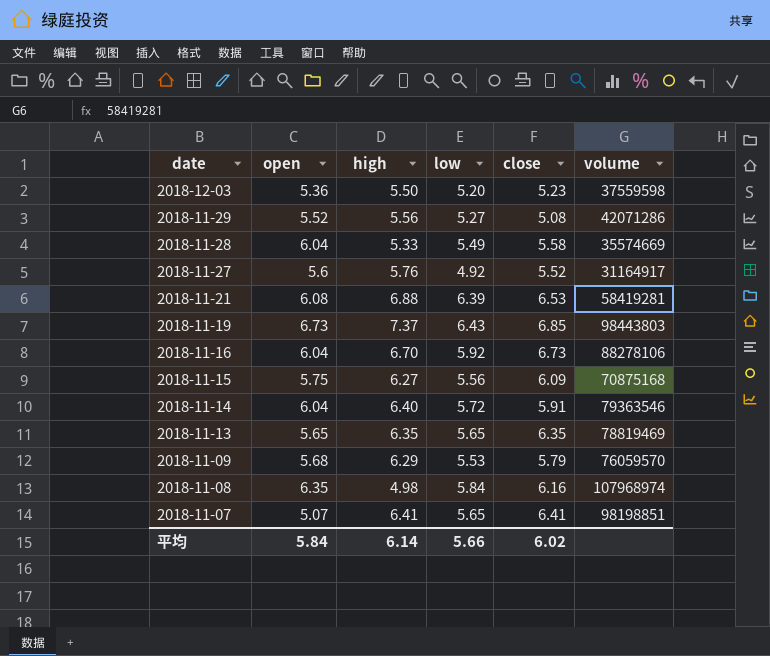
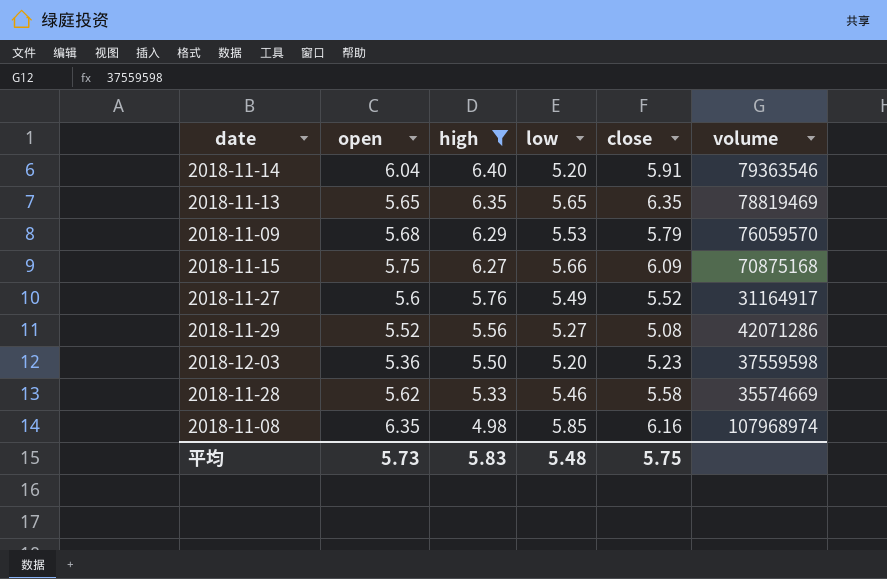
filter: none -> high <= 6.40
row order: date descending -> high descending
2018-11-14 | low: 5.72 -> 5.20
2018-11-15 | low: 5.56 -> 5.66
2018-11-27 | low: 4.92 -> 5.49
2018-11-28 | open: 6.04 -> 5.62
2018-11-28 | low: 5.49 -> 5.46
2018-11-08 | low: 5.84 -> 5.85
平均 | open: 5.84 -> 5.73
平均 | high: 6.14 -> 5.83
平均 | low: 5.66 -> 5.48
平均 | close: 6.02 -> 5.75

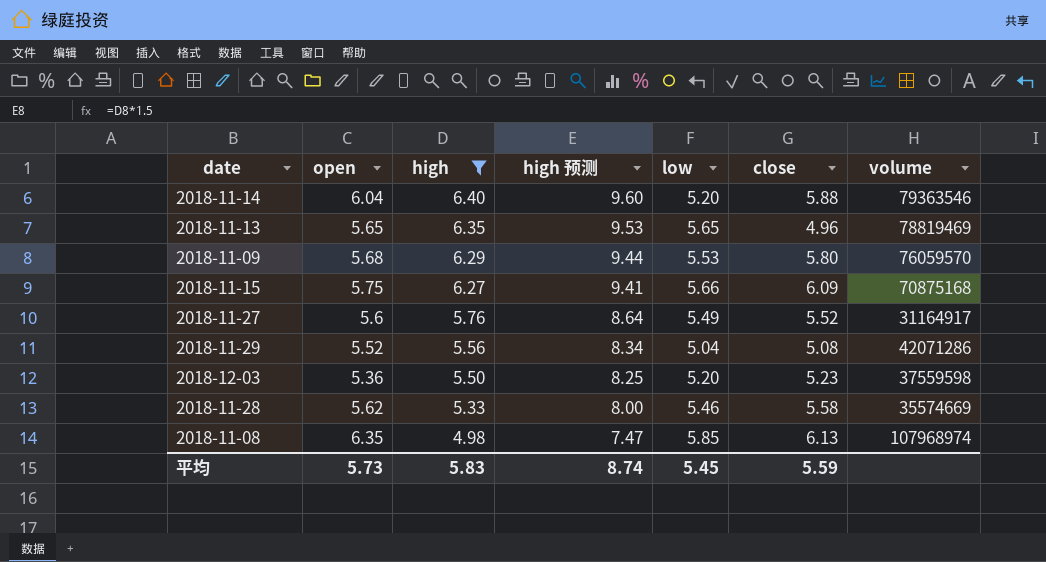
column high 预测 | formula: none -> [high] * 1.5
2018-11-14 | close: 5.91 -> 5.88
2018-11-13 | close: 6.35 -> 4.96
2018-11-09 | close: 5.79 -> 5.80
2018-11-29 | low: 5.27 -> 5.04
2018-11-08 | close: 6.16 -> 6.13
平均 | low: 5.48 -> 5.45
平均 | close: 5.75 -> 5.59

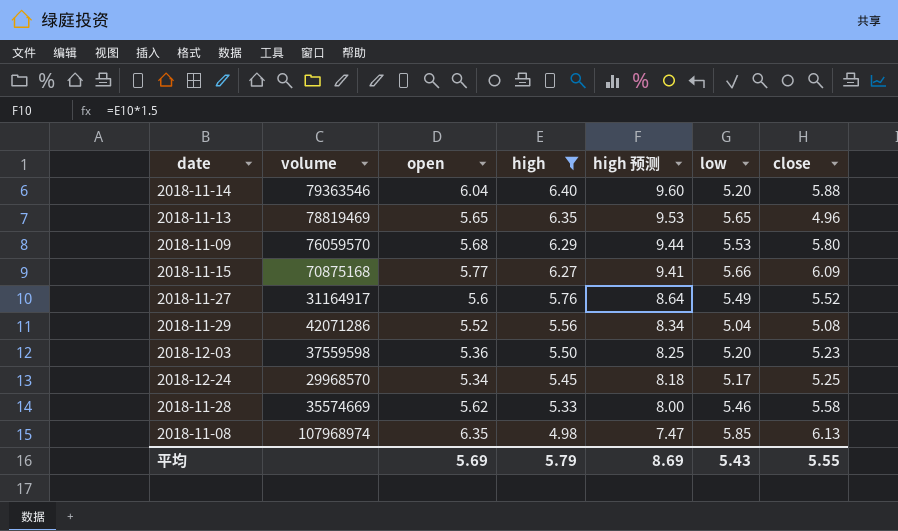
column volume | position: 7 -> 2
2018-11-15 | open: 5.75 -> 5.77
row 2018-12-24: none -> 29968570 | 5.34 | 5.45 | 8.18 | 5.17 | 5.25
平均 | open: 5.73 -> 5.69
平均 | high: 5.83 -> 5.79
平均 | high 预测: 8.74 -> 8.69
平均 | low: 5.45 -> 5.43
平均 | close: 5.59 -> 5.55

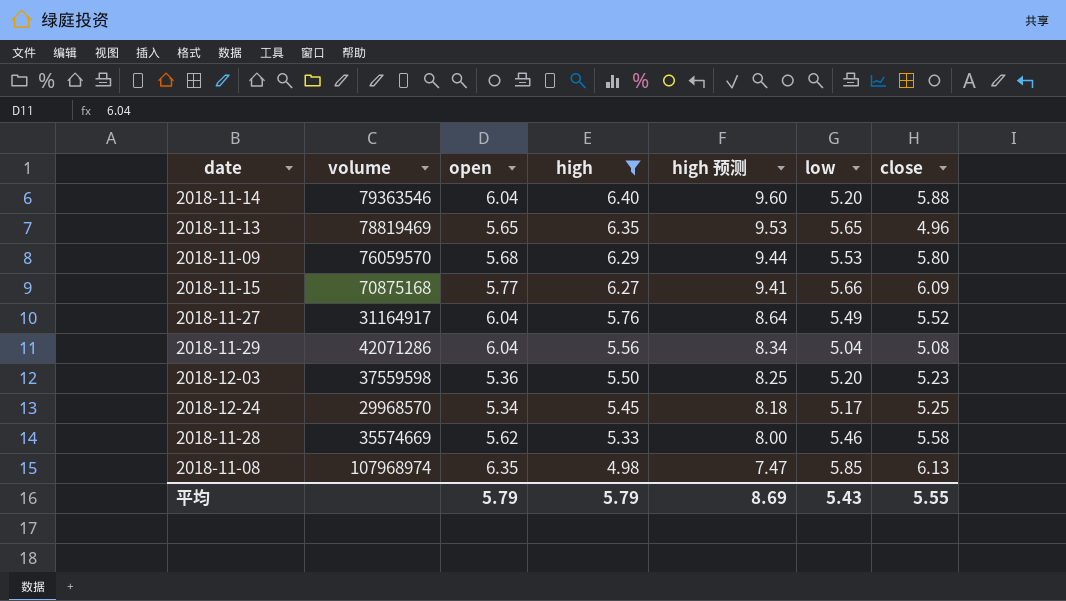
2018-11-27 | open: 5.6 -> 6.04
2018-11-29 | open: 5.52 -> 6.04
平均 | open: 5.69 -> 5.79

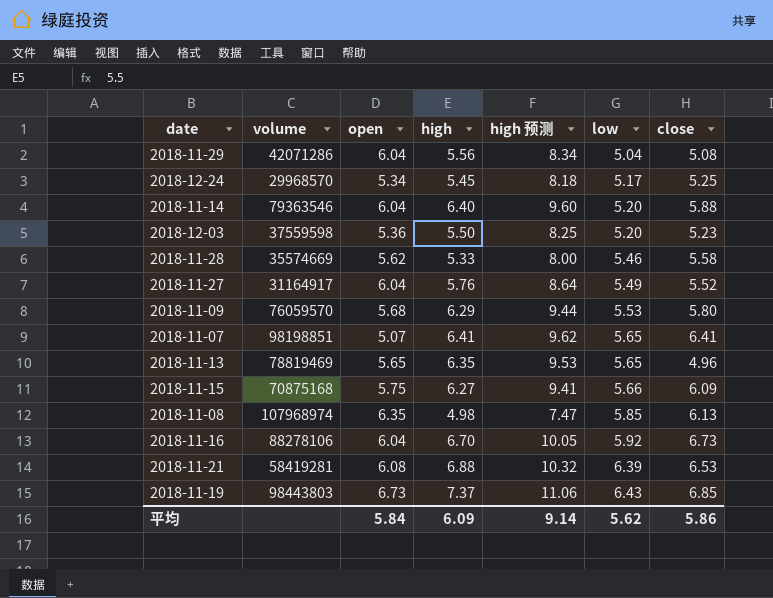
filter: high <= 6.40 -> none
row order: high descending -> low ascending
2018-11-15 | open: 5.77 -> 5.75
平均 | open: 5.79 -> 5.84
平均 | high: 5.79 -> 6.09
平均 | high 预测: 8.69 -> 9.14
平均 | low: 5.43 -> 5.62
平均 | close: 5.55 -> 5.86

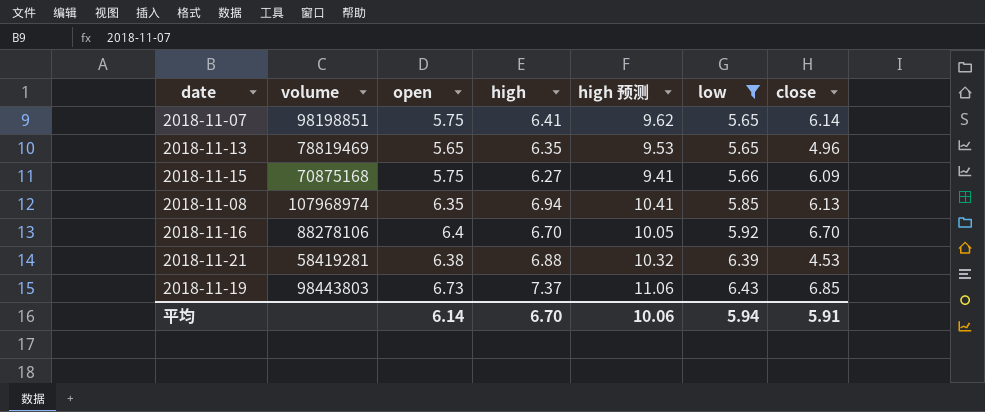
filter: none -> low >= 5.65
2018-11-07 | open: 5.07 -> 5.75
2018-11-07 | close: 6.41 -> 6.14
2018-11-08 | high: 4.98 -> 6.94
2018-11-08 | high 预测: 7.47 -> 10.41
2018-11-16 | open: 6.04 -> 6.4
2018-11-16 | close: 6.73 -> 6.70
2018-11-21 | open: 6.08 -> 6.38
2018-11-21 | close: 6.53 -> 4.53
平均 | open: 5.84 -> 6.14
平均 | high: 6.09 -> 6.70
平均 | high 预测: 9.14 -> 10.06
平均 | low: 5.62 -> 5.94
平均 | close: 5.86 -> 5.91

